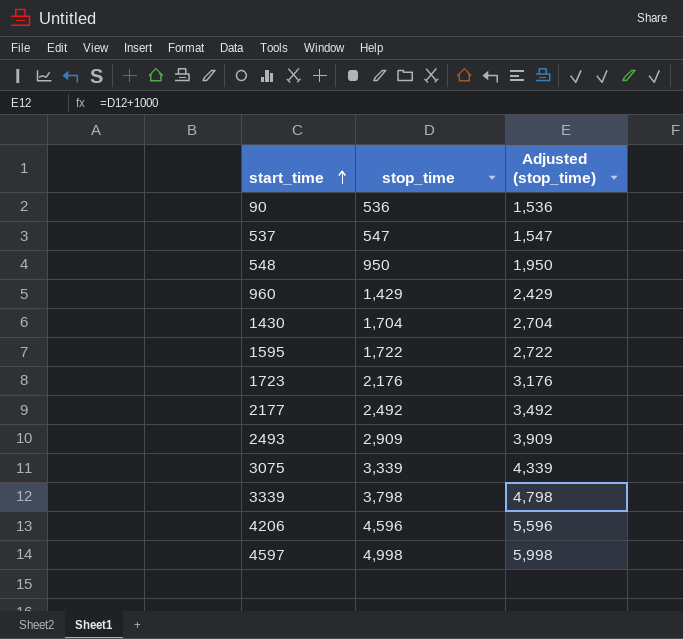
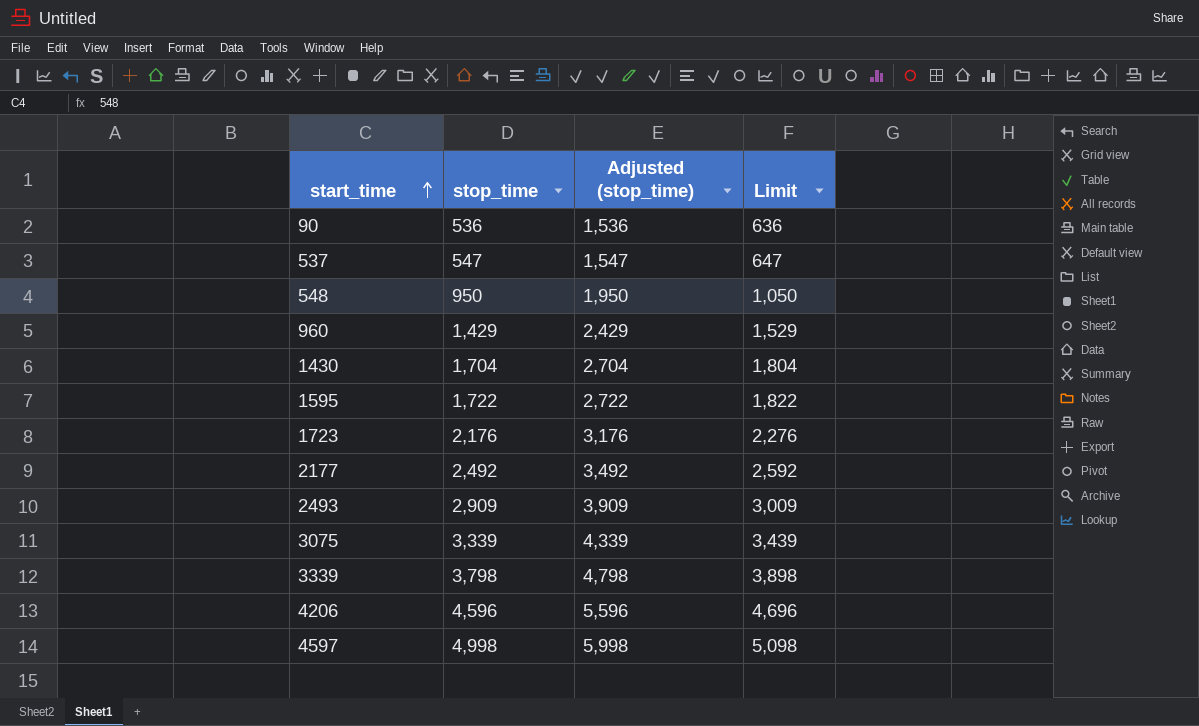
column Limit | formula: none -> [stop_time] + 100

